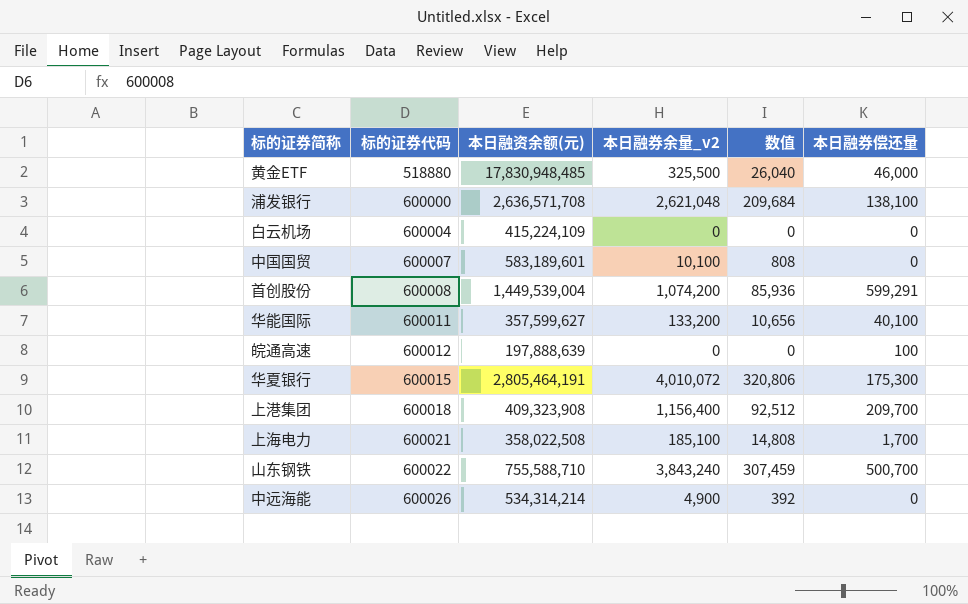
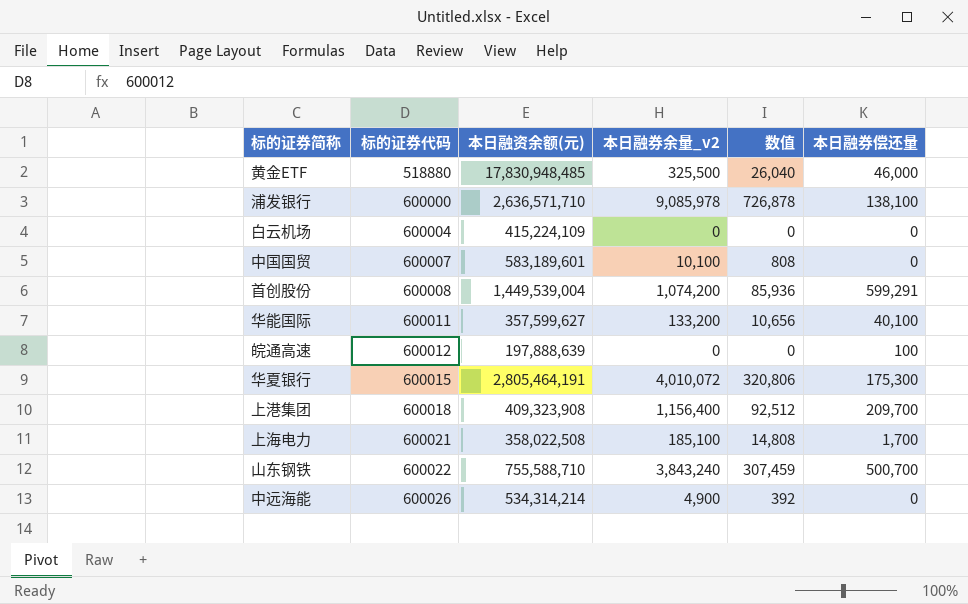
浦发银行 | 本日融资余额(元): 2,636,571,708 -> 2,636,571,710
浦发银行 | 本日融券余量_v2: 2,621,048 -> 9,085,978
浦发银行 | 数值: 209,684 -> 726,878

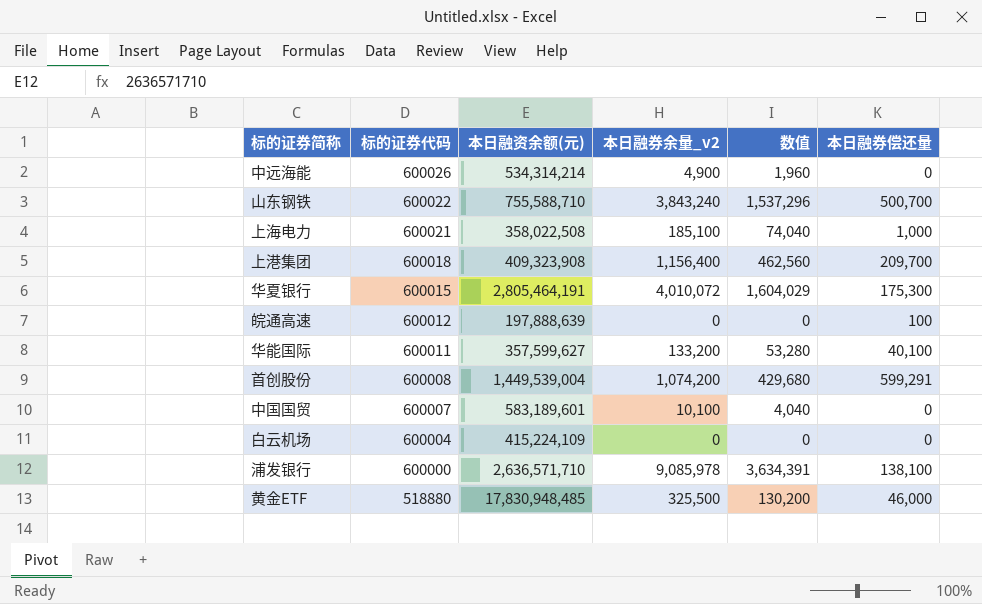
row order: 标的证券代码 ascending -> 标的证券代码 descending
column 数值 | formula: [本日融券余量_v2] * 0.08 -> [本日融券余量_v2] * 0.4
上海电力 | 本日融券偿还量: 1,700 -> 1,000

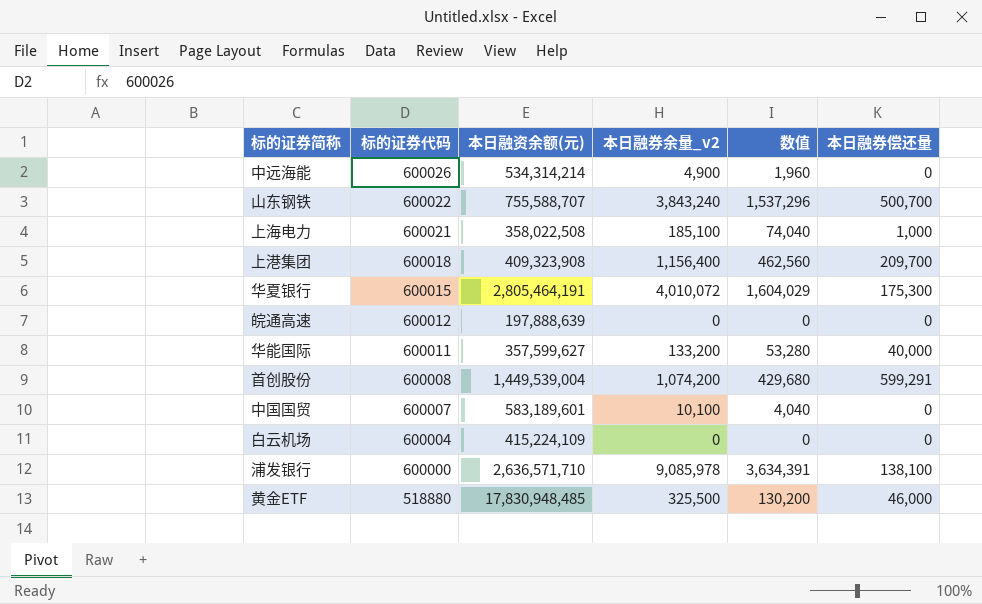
山东钢铁 | 本日融资余额(元): 755,588,710 -> 755,588,707
皖通高速 | 本日融券偿还量: 100 -> 0
华能国际 | 本日融券偿还量: 40,100 -> 40,000

